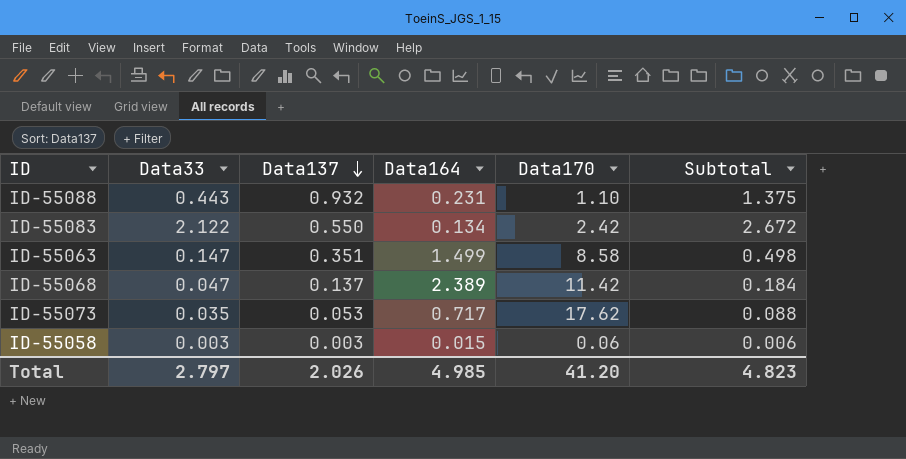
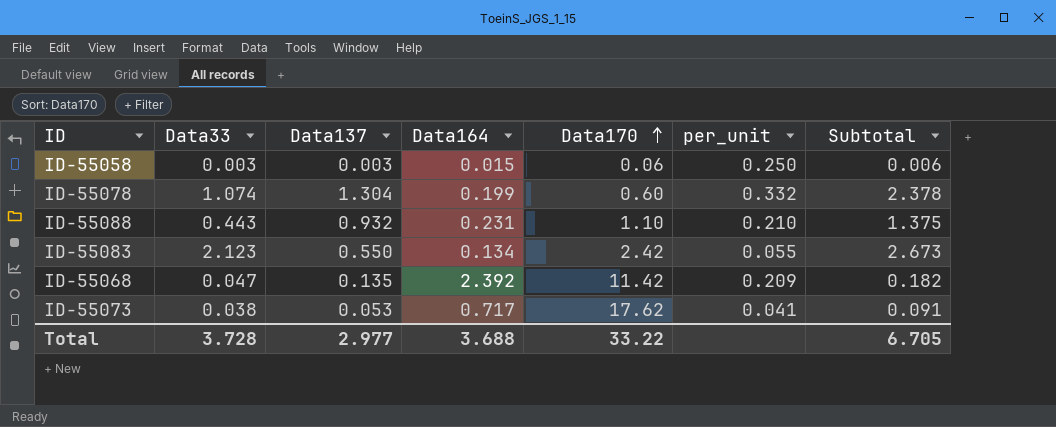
row order: Data137 descending -> Data170 ascending
column per_unit | formula: none -> [Data164] / [Data170]
row ID-55063: 0.147 | 0.351 | 1.499 | 8.58 | 0.498 -> none
row ID-55078: none -> 1.074 | 1.304 | 0.199 | 0.60 | 0.332 | 2.378
ID-55083 | Data33: 2.122 -> 2.123
ID-55083 | Subtotal: 2.672 -> 2.673
ID-55068 | Data137: 0.137 -> 0.135
ID-55068 | Data164: 2.389 -> 2.392
ID-55068 | Subtotal: 0.184 -> 0.182
ID-55073 | Data33: 0.035 -> 0.038
ID-55073 | Subtotal: 0.088 -> 0.091
Total | Data33: 2.797 -> 3.728
Total | Data137: 2.026 -> 2.977
Total | Data164: 4.985 -> 3.688
Total | Data170: 41.20 -> 33.22
Total | Subtotal: 4.823 -> 6.705

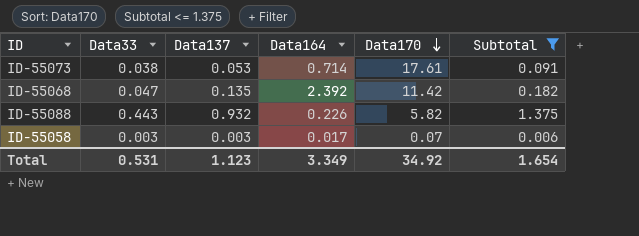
filter: none -> Subtotal <= 1.375
row order: Data170 ascending -> Data170 descending
column per_unit | formula: [Data164] / [Data170] -> none
ID-55073 | Data164: 0.717 -> 0.714
ID-55073 | Data170: 17.62 -> 17.61
ID-55088 | Data164: 0.231 -> 0.226
ID-55088 | Data170: 1.10 -> 5.82
ID-55058 | Data164: 0.015 -> 0.017
ID-55058 | Data170: 0.06 -> 0.07
Total | Data33: 3.728 -> 0.531
Total | Data137: 2.977 -> 1.123
Total | Data164: 3.688 -> 3.349
Total | Data170: 33.22 -> 34.92
Total | Subtotal: 6.705 -> 1.654

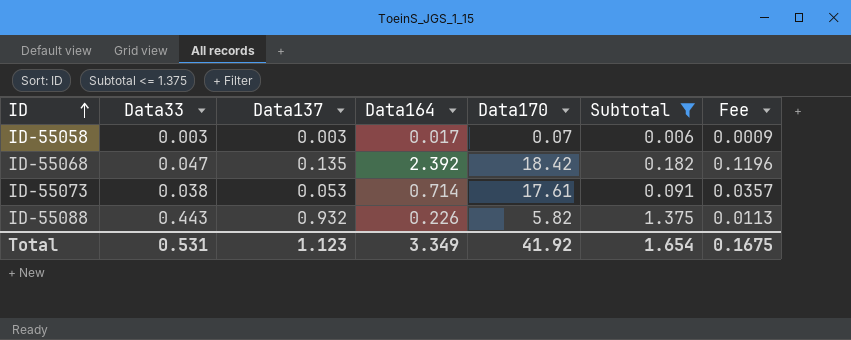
row order: Data170 descending -> ID ascending
column Fee | formula: none -> [Data164] * 0.05
ID-55068 | Data170: 11.42 -> 18.42
Total | Data170: 34.92 -> 41.92

